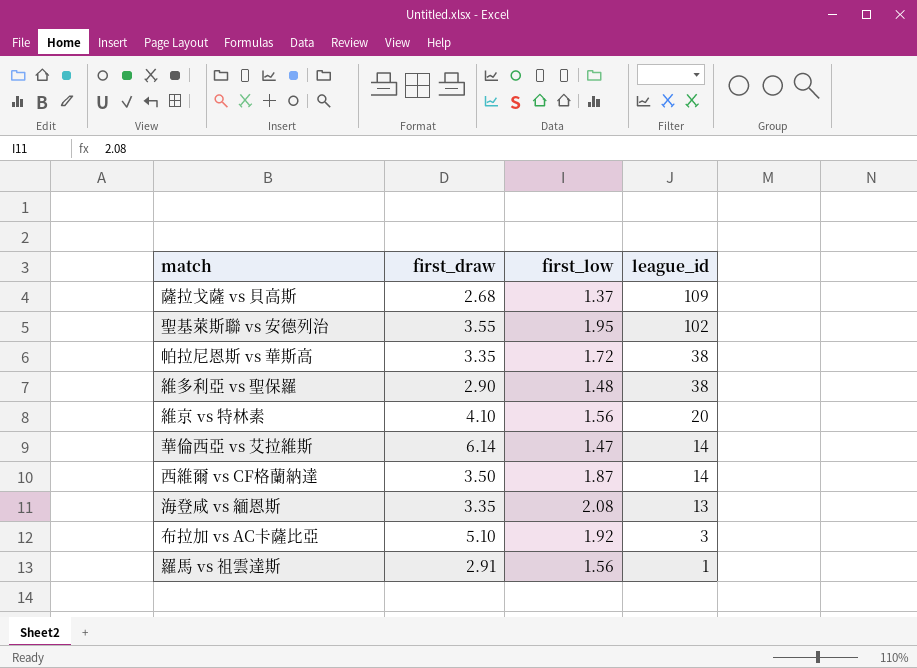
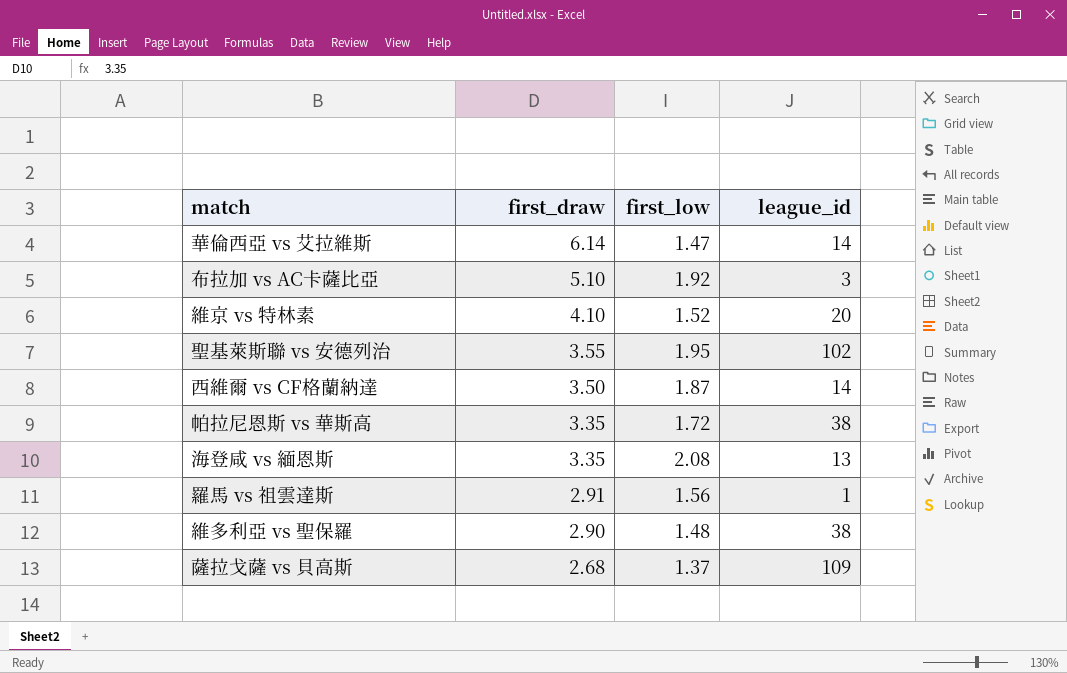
row order: league_id descending -> first_draw descending
維京 vs 特林素 | first_low: 1.56 -> 1.52

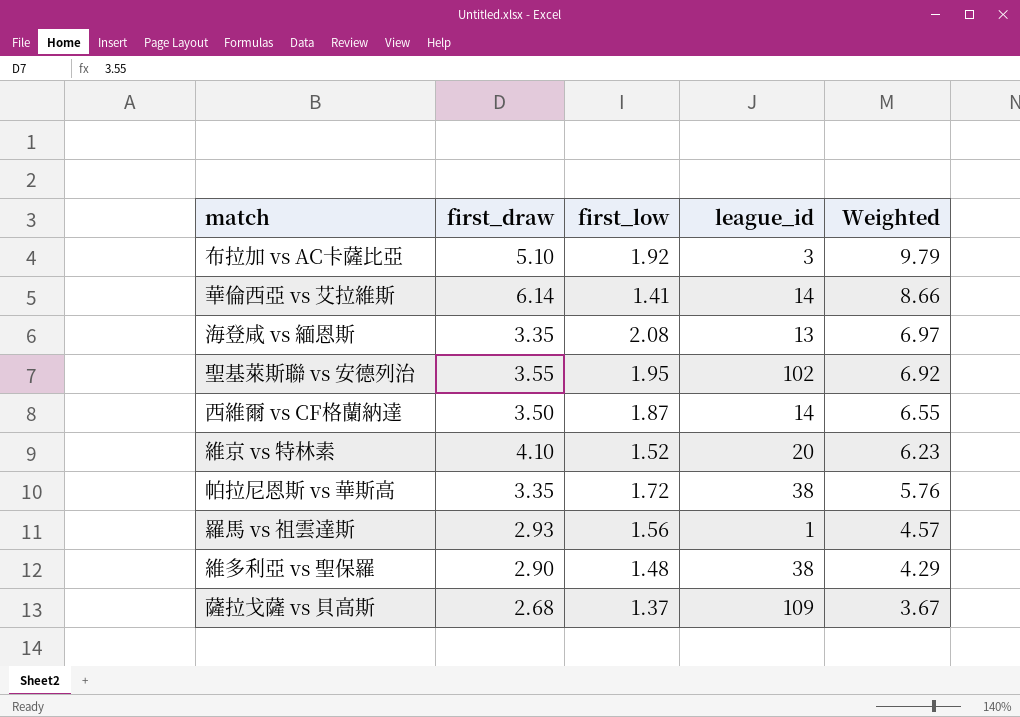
row order: first_draw descending -> Weighted descending
column Weighted | formula: none -> [first_draw] * [first_low]
華倫西亞 vs 艾拉維斯 | first_low: 1.47 -> 1.41
羅馬 vs 祖雲達斯 | first_draw: 2.91 -> 2.93

